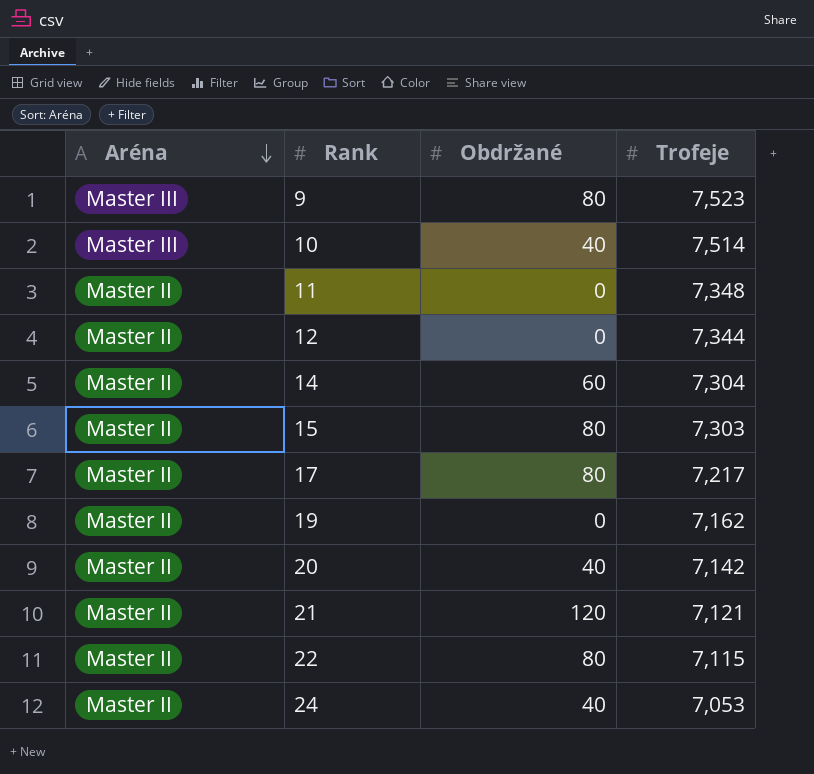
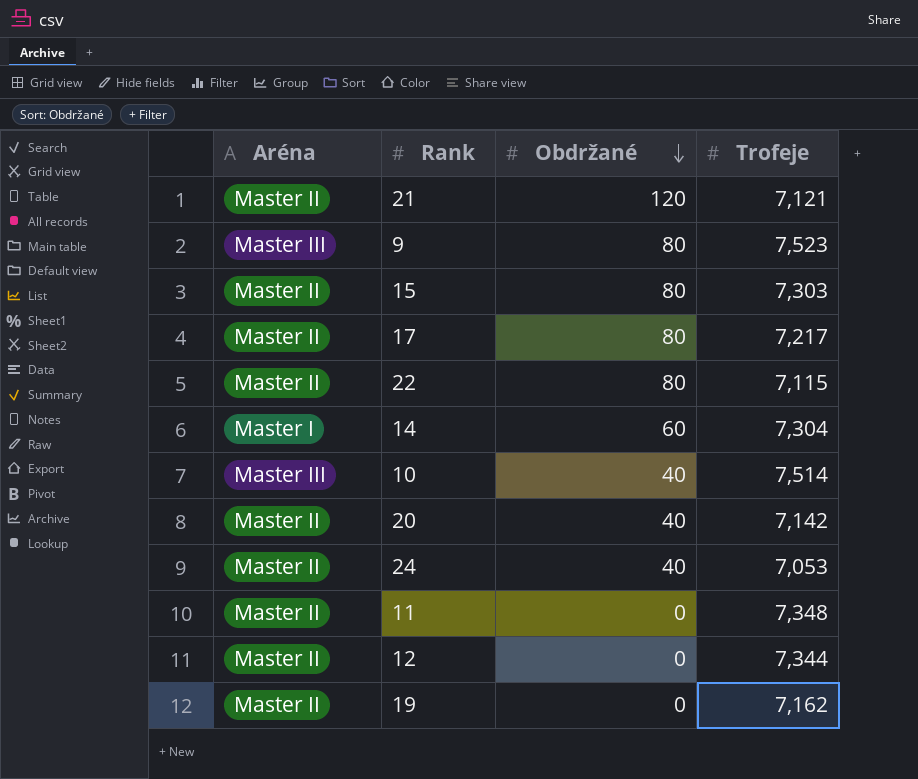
row order: Aréna descending -> Obdržané descending
14 | Aréna: Master II -> Master I

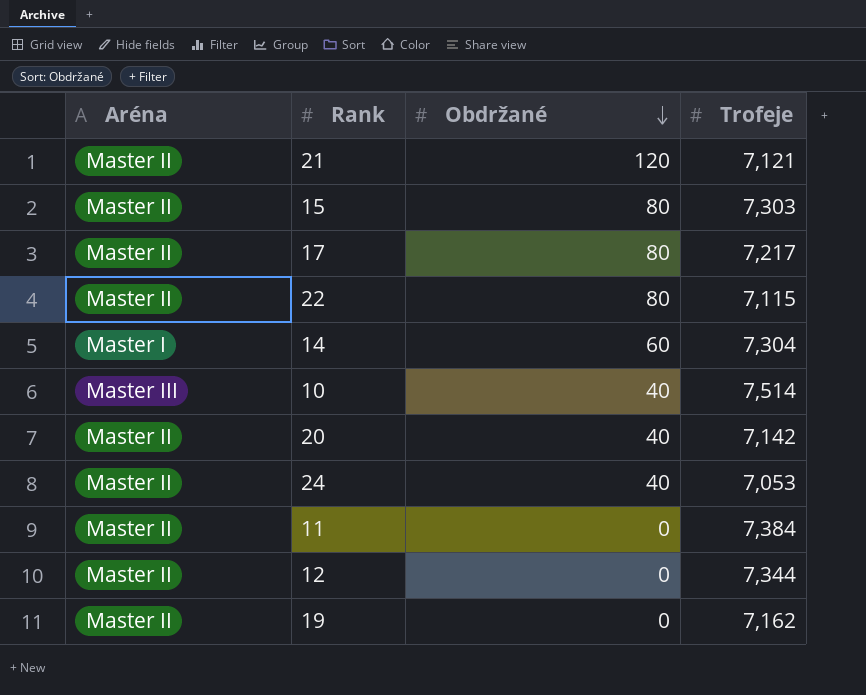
row 9: Master III | 80 | 7,523 -> none
11 | Trofeje: 7,348 -> 7,384

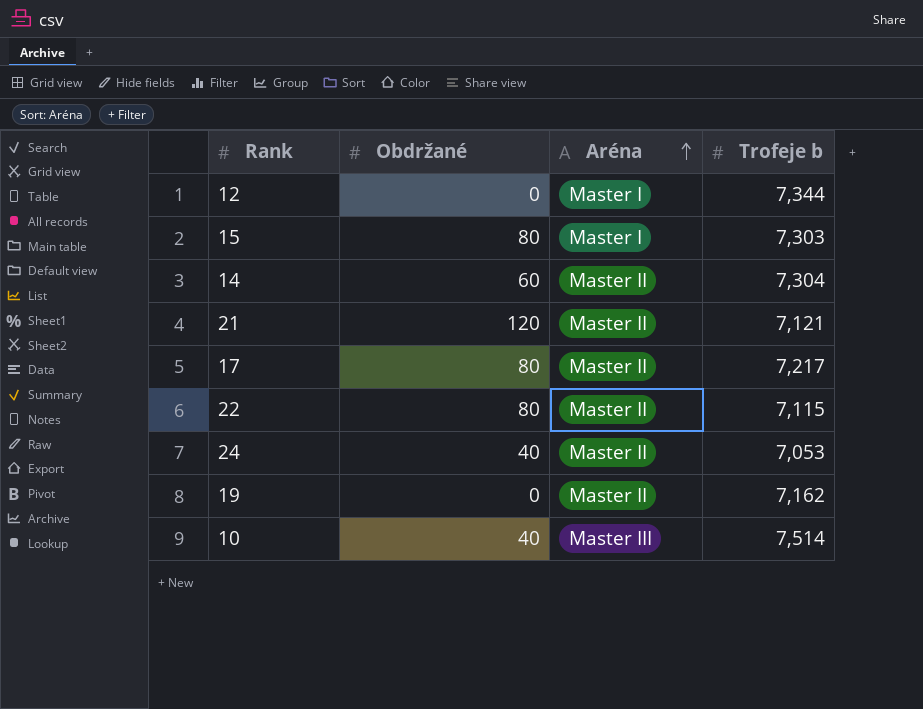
row order: Obdržané descending -> Aréna ascending
column Aréna | position: 1 -> 3
column name: Trofeje -> Trofeje b
row 20: Master II | 40 | 7,142 -> none
row 11: Master II | 0 | 7,384 -> none
12 | Aréna: Master II -> Master I
15 | Aréna: Master II -> Master I
14 | Aréna: Master I -> Master II

